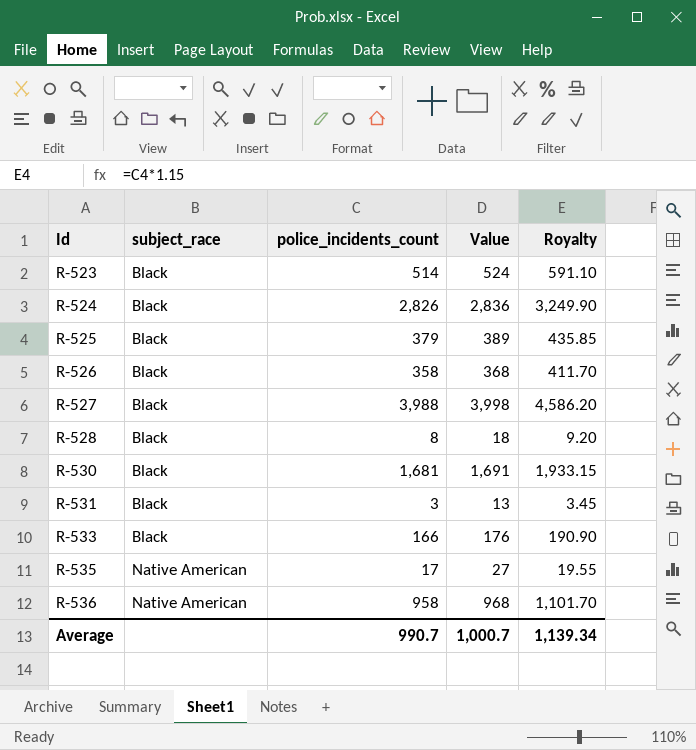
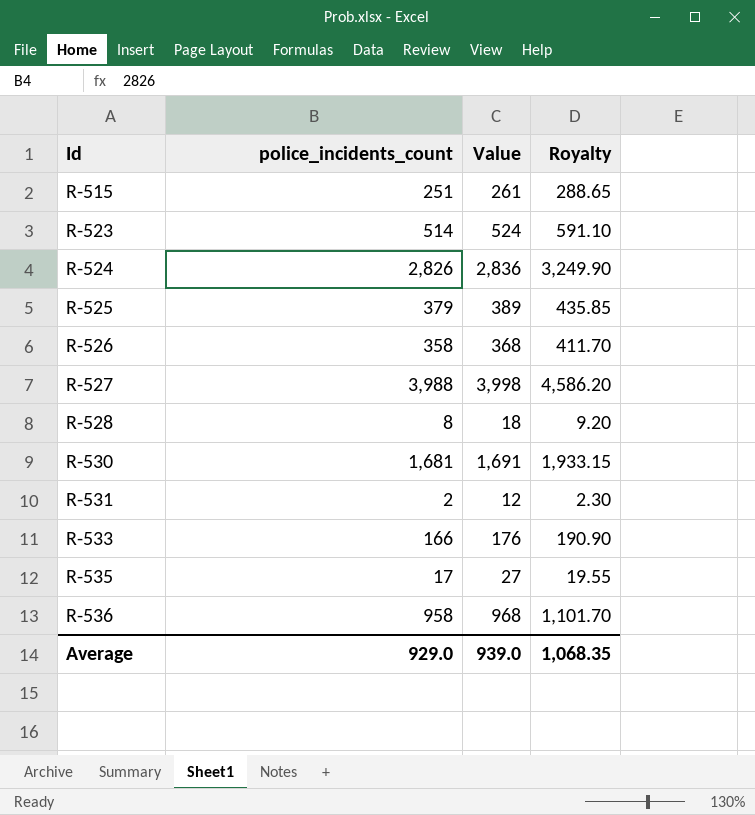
column subject_race | position: 2 -> none
row R-515: none -> 251 | 261 | 288.65
R-531 | police_incidents_count: 3 -> 2
R-531 | Value: 13 -> 12
R-531 | Royalty: 3.45 -> 2.30
Average | police_incidents_count: 990.7 -> 929.0
Average | Value: 1,000.7 -> 939.0
Average | Royalty: 1,139.34 -> 1,068.35

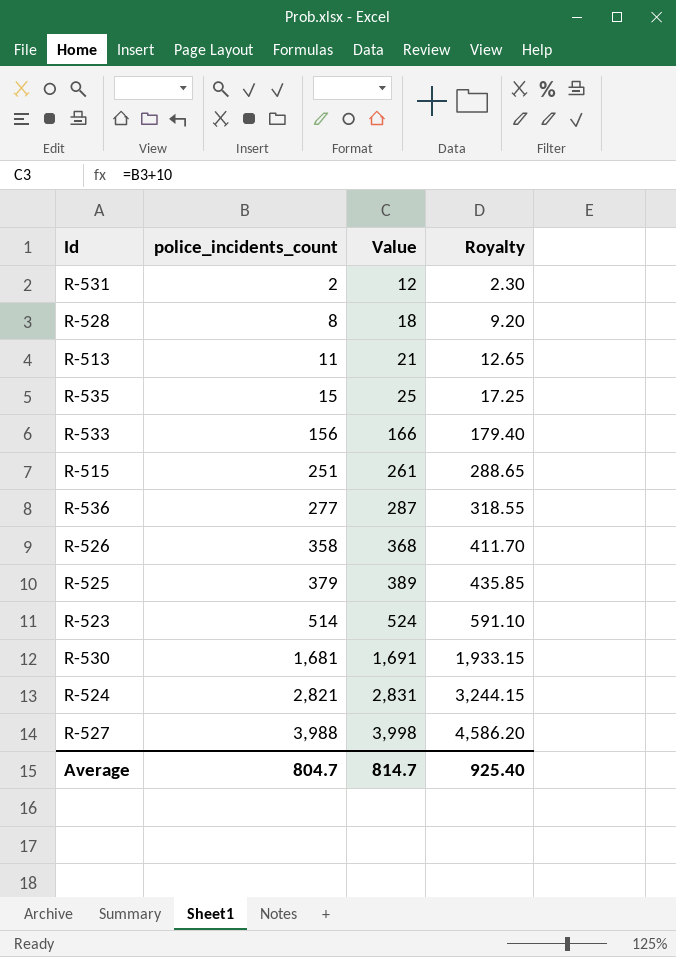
row order: Id ascending -> police_incidents_count ascending
row R-513: none -> 11 | 21 | 12.65
R-535 | police_incidents_count: 17 -> 15
R-535 | Value: 27 -> 25
R-535 | Royalty: 19.55 -> 17.25
R-533 | police_incidents_count: 166 -> 156
R-533 | Value: 176 -> 166
R-533 | Royalty: 190.90 -> 179.40
R-536 | police_incidents_count: 958 -> 277
R-536 | Value: 968 -> 287
R-536 | Royalty: 1,101.70 -> 318.55
R-524 | police_incidents_count: 2,826 -> 2,821
R-524 | Value: 2,836 -> 2,831
R-524 | Royalty: 3,249.90 -> 3,244.15
Average | police_incidents_count: 929.0 -> 804.7
Average | Value: 939.0 -> 814.7
Average | Royalty: 1,068.35 -> 925.40

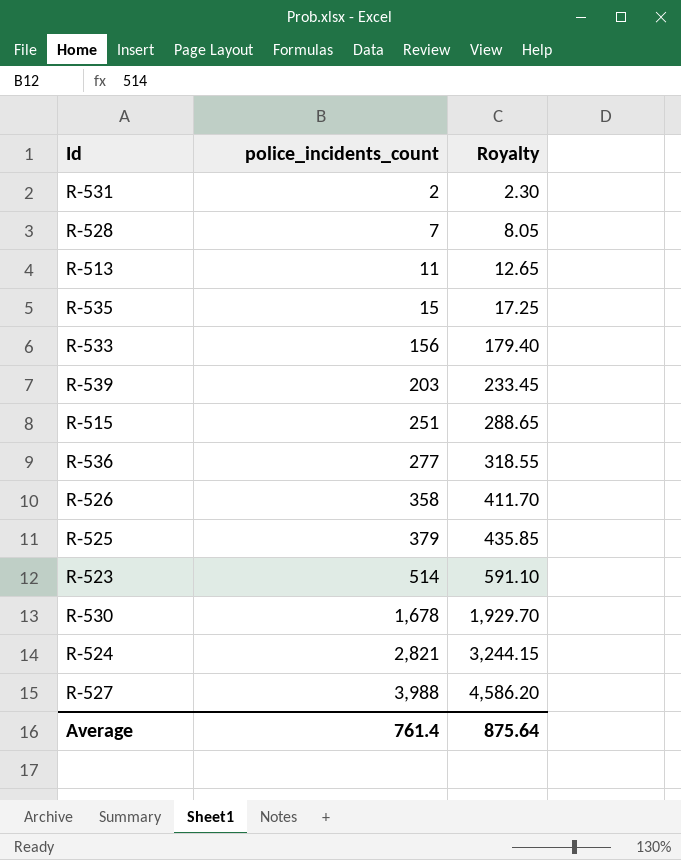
column Value | formula: [police_incidents_count] + 10 -> none
R-528 | police_incidents_count: 8 -> 7
R-528 | Royalty: 9.20 -> 8.05
row R-539: none -> 203 | 233.45
R-530 | police_incidents_count: 1,681 -> 1,678
R-530 | Royalty: 1,933.15 -> 1,929.70
Average | police_incidents_count: 804.7 -> 761.4
Average | Royalty: 925.40 -> 875.64

